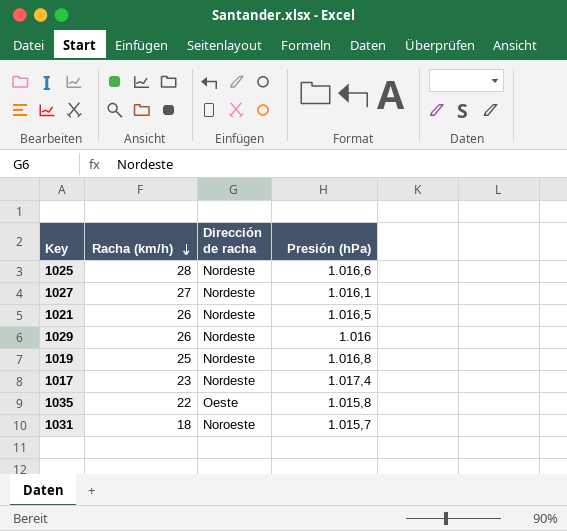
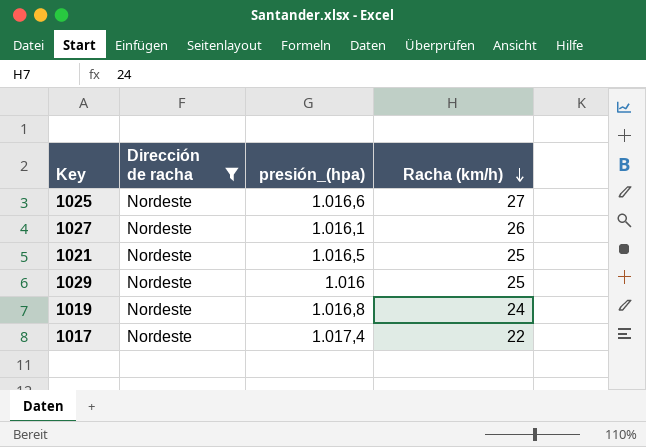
filter: none -> Dirección de racha = Nordeste
column name: Presión (hPa) -> presión_(hpa)
column Racha (km/h) | position: 2 -> 4
1025 | Racha (km/h): 28 -> 27
1027 | Racha (km/h): 27 -> 26
1021 | Racha (km/h): 26 -> 25
1029 | Racha (km/h): 26 -> 25
1019 | Racha (km/h): 25 -> 24
1017 | Racha (km/h): 23 -> 22

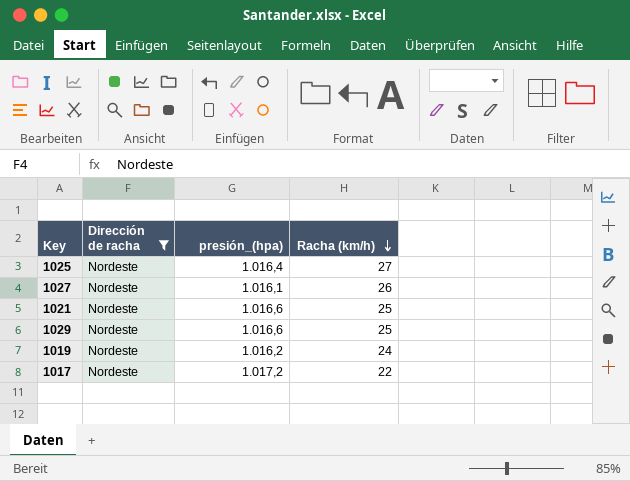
1025 | presión_(hpa): 1.016,6 -> 1.016,4
1021 | presión_(hpa): 1.016,5 -> 1.016,6
1029 | presión_(hpa): 1.016 -> 1.016,6
1019 | presión_(hpa): 1.016,8 -> 1.016,2
1017 | presión_(hpa): 1.017,4 -> 1.017,2

